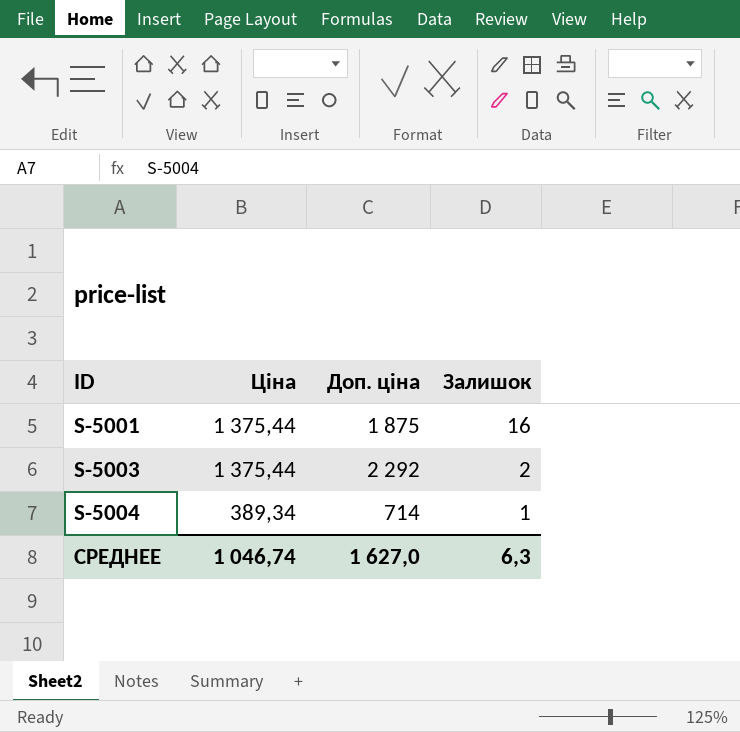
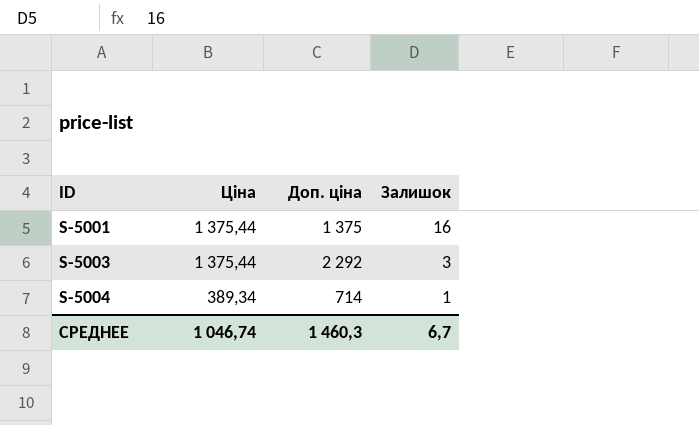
S-5001 | Доп. ціна: 1 875 -> 1 375
S-5003 | Залишок: 2 -> 3
СРЕДНЕЕ | Доп. ціна: 1 627,0 -> 1 460,3
СРЕДНЕЕ | Залишок: 6,3 -> 6,7

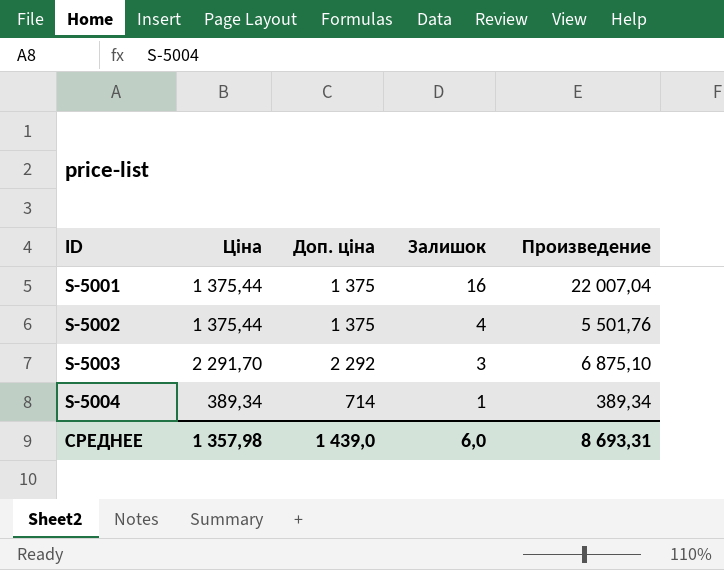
column Произведение | formula: none -> [Ціна] * [Залишок]
row S-5002: none -> 1 375,44 | 1 375 | 4 | 5 501,76
S-5003 | Ціна: 1 375,44 -> 2 291,70
СРЕДНЕЕ | Ціна: 1 046,74 -> 1 357,98
СРЕДНЕЕ | Доп. ціна: 1 460,3 -> 1 439,0
СРЕДНЕЕ | Залишок: 6,7 -> 6,0

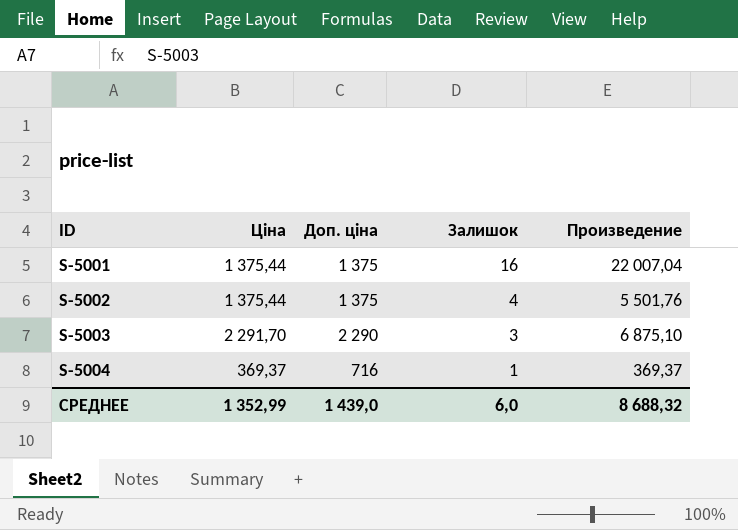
S-5003 | Доп. ціна: 2 292 -> 2 290
S-5004 | Ціна: 389,34 -> 369,37
S-5004 | Доп. ціна: 714 -> 716
S-5004 | Произведение: 389,34 -> 369,37
СРЕДНЕЕ | Ціна: 1 357,98 -> 1 352,99
СРЕДНЕЕ | Произведение: 8 693,31 -> 8 688,32

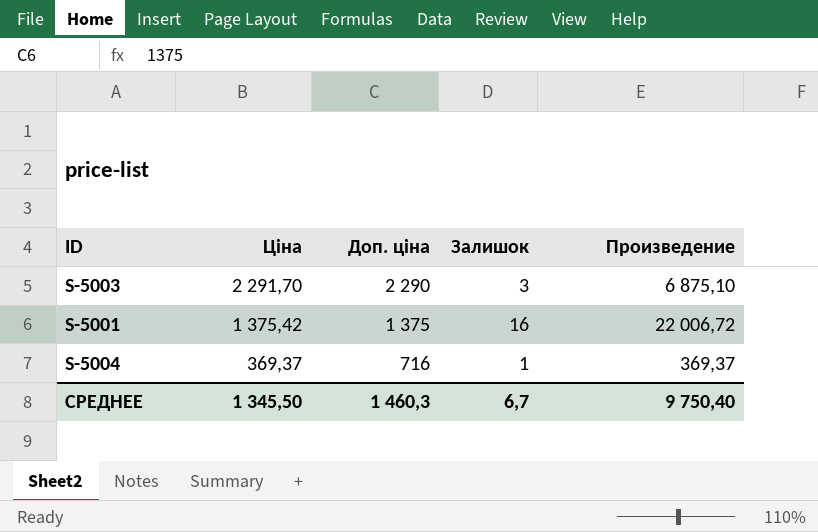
row order: ID ascending -> Ціна descending
row S-5002: 1 375,44 | 1 375 | 4 | 5 501,76 -> none
S-5001 | Ціна: 1 375,44 -> 1 375,42
S-5001 | Произведение: 22 007,04 -> 22 006,72
СРЕДНЕЕ | Ціна: 1 352,99 -> 1 345,50
СРЕДНЕЕ | Доп. ціна: 1 439,0 -> 1 460,3
СРЕДНЕЕ | Залишок: 6,0 -> 6,7
СРЕДНЕЕ | Произведение: 8 688,32 -> 9 750,40

